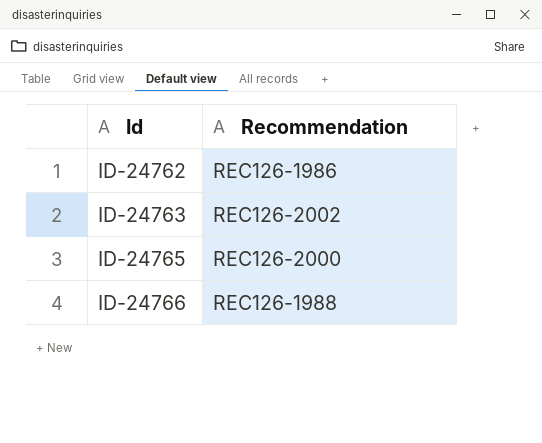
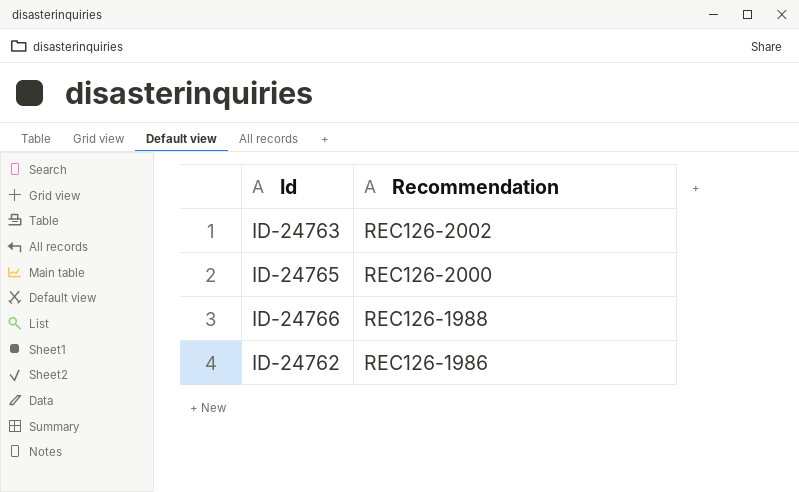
row order: Id ascending -> Recommendation descending

